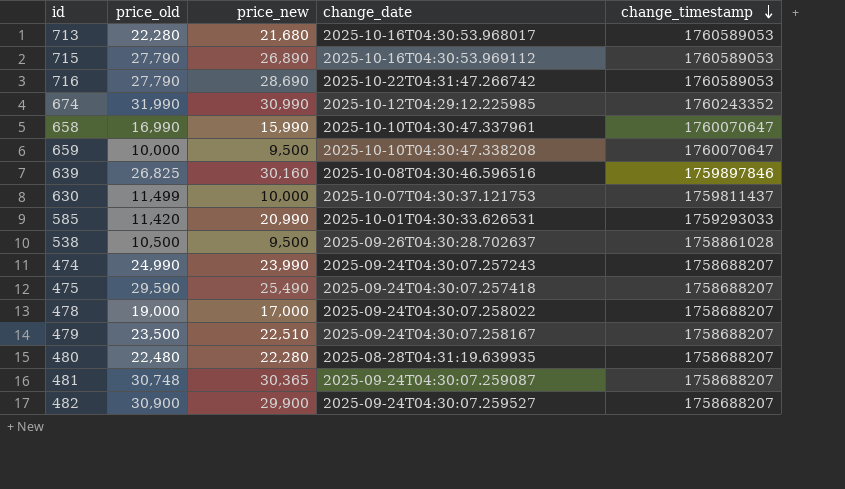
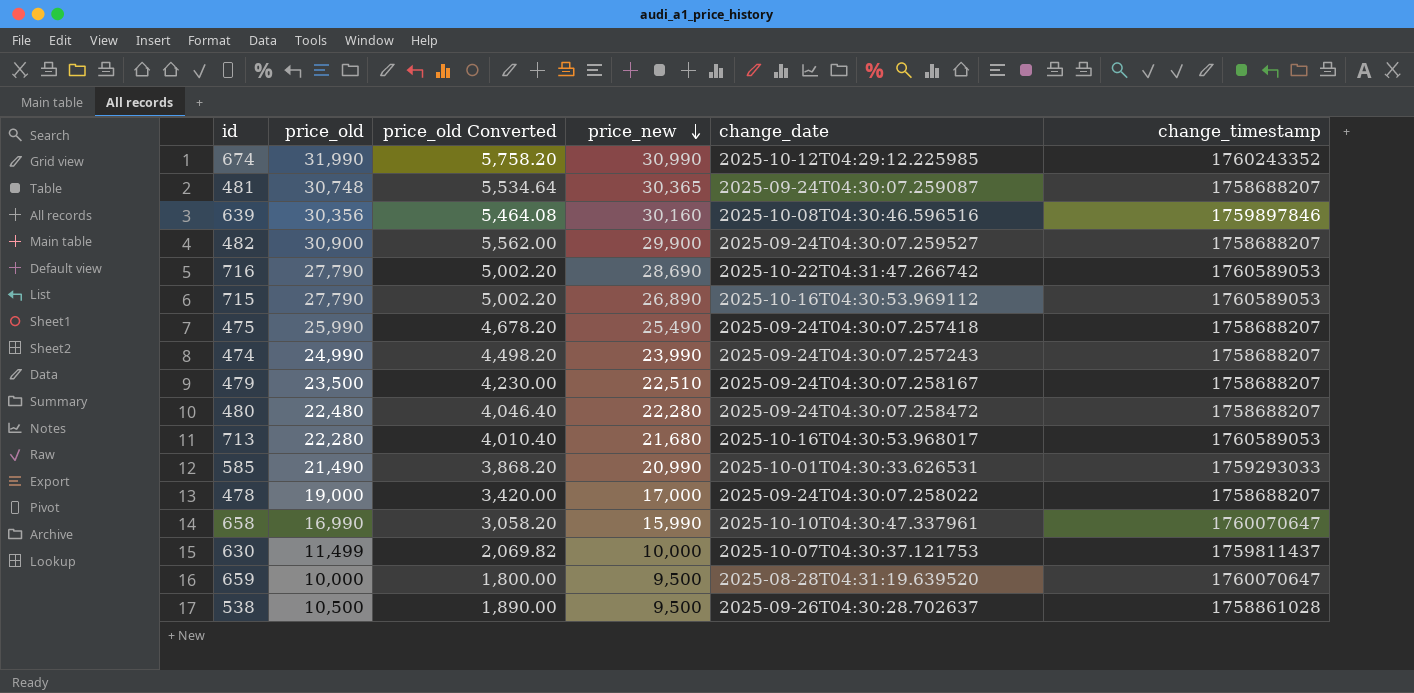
row order: change_timestamp descending -> price_new descending
column price_old Converted | formula: none -> [price_old] * 0.18
639 | price_old: 26,825 -> 30,356
475 | price_old: 29,590 -> 25,990
480 | change_date: 2025-08-28T04:31:19.639935 -> 2025-09-24T04:30:07.258472
585 | price_old: 11,420 -> 21,490
659 | change_date: 2025-10-10T04:30:47.338208 -> 2025-08-28T04:31:19.639520

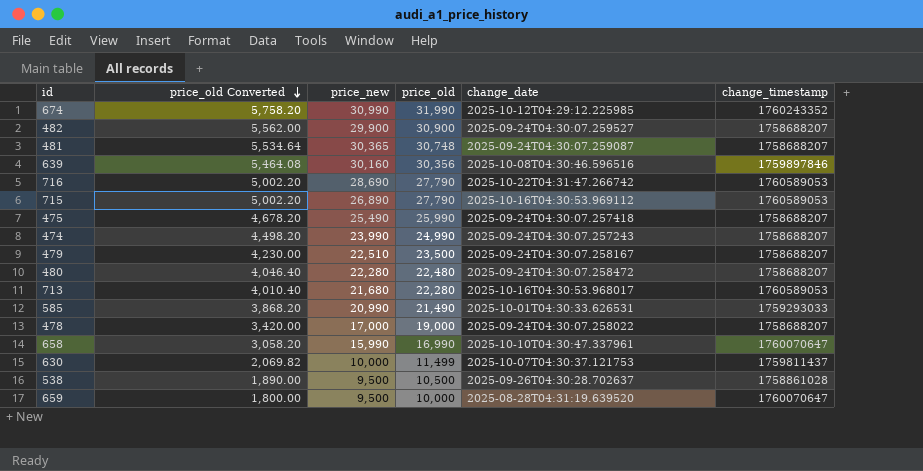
row order: price_new descending -> price_old Converted descending
column price_old | position: 2 -> 4

